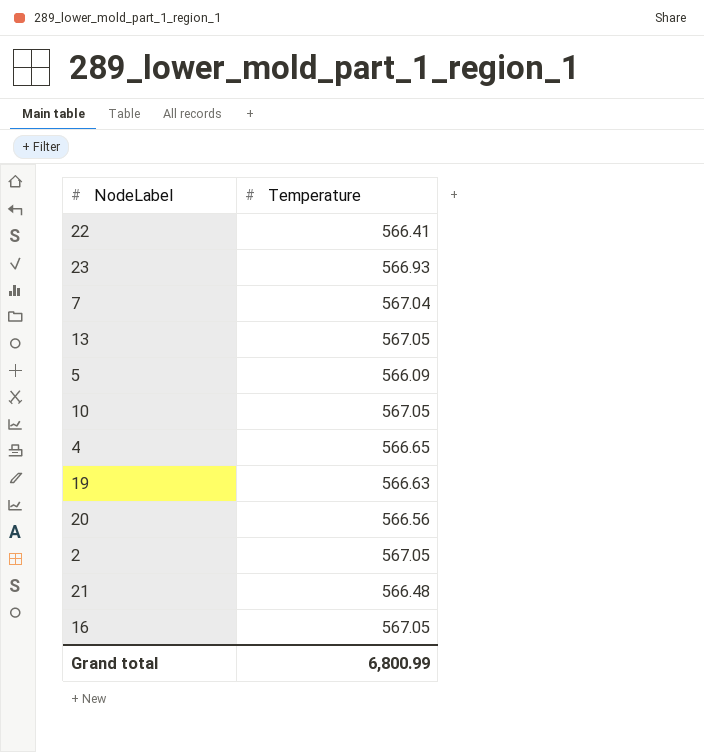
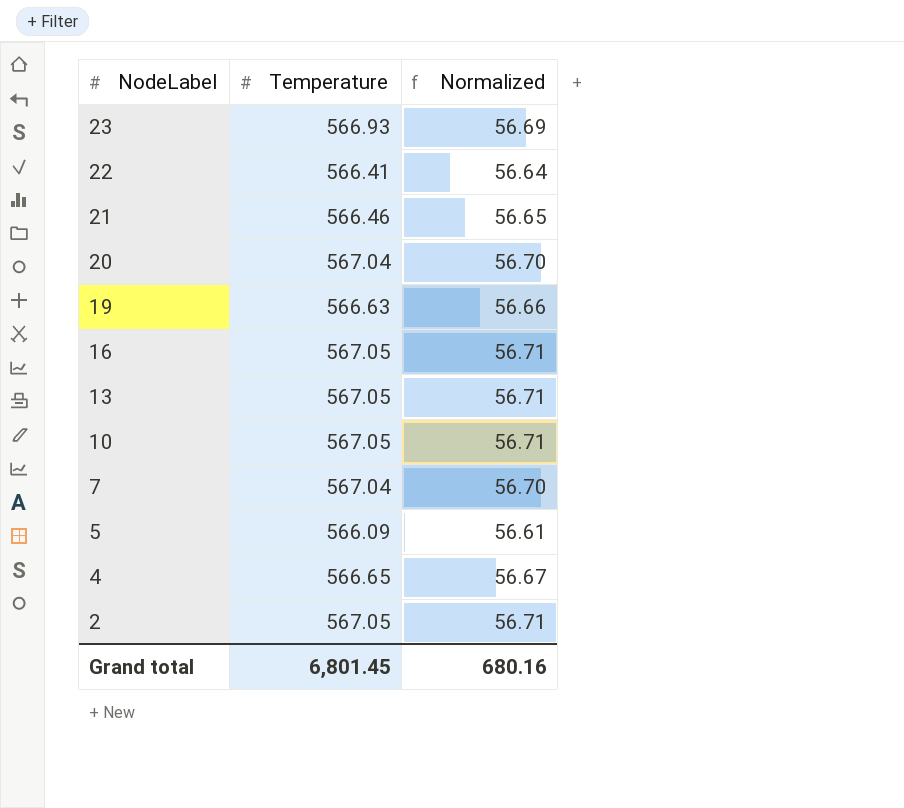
row order: none -> NodeLabel descending
column Normalized | formula: none -> [Temperature] * 0.1
21 | Temperature: 566.48 -> 566.46
20 | Temperature: 566.56 -> 567.04
Grand total | Temperature: 6,800.99 -> 6,801.45

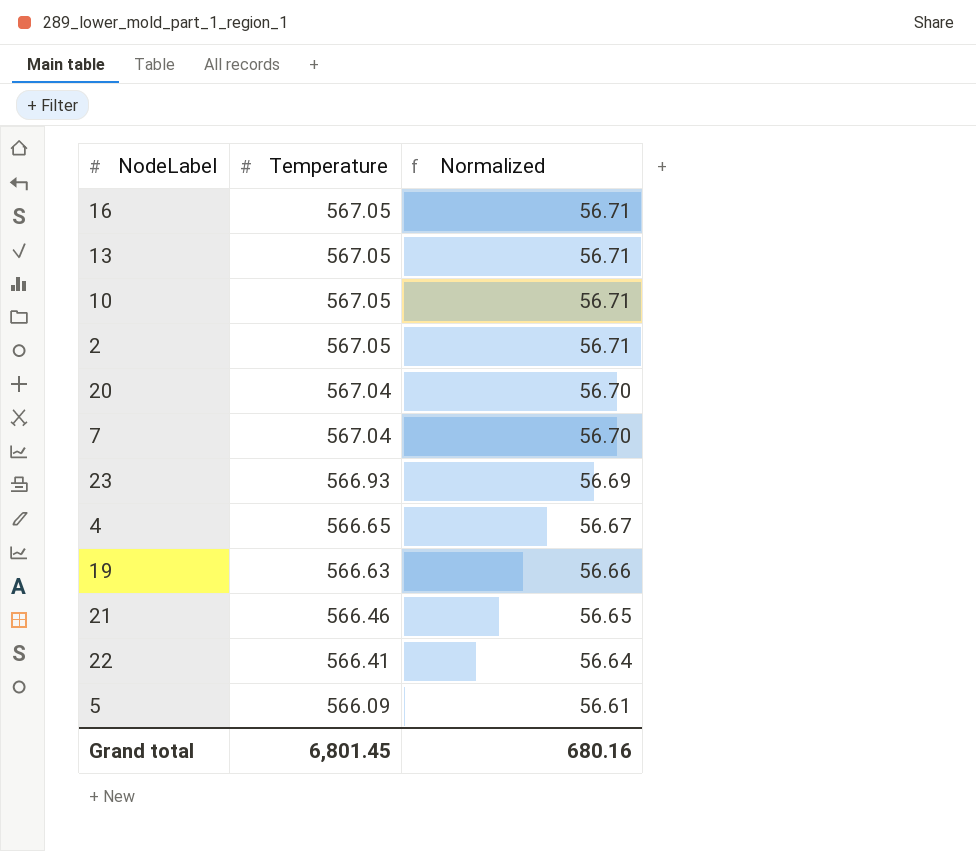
row order: NodeLabel descending -> Temperature descending

